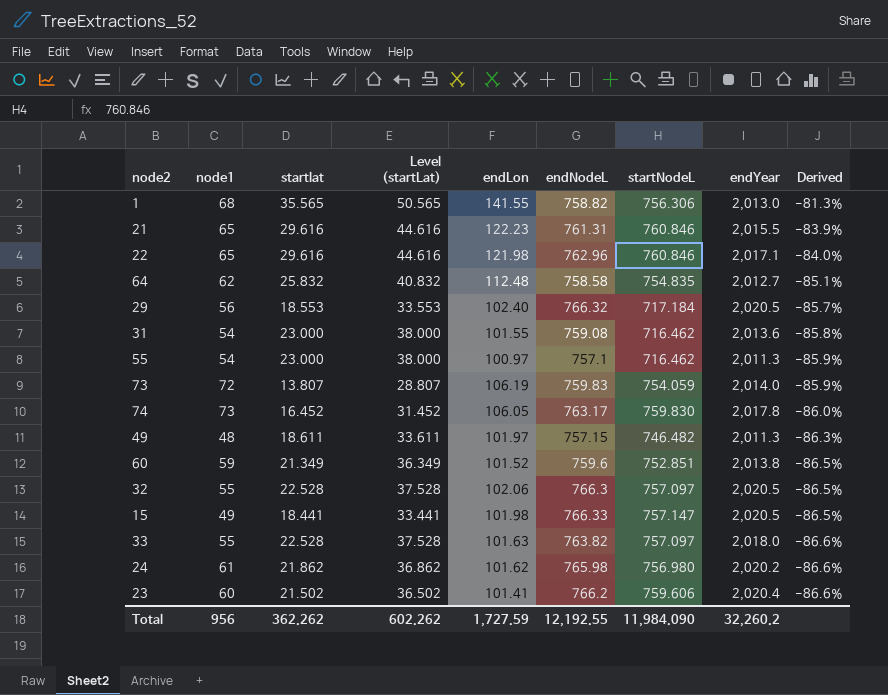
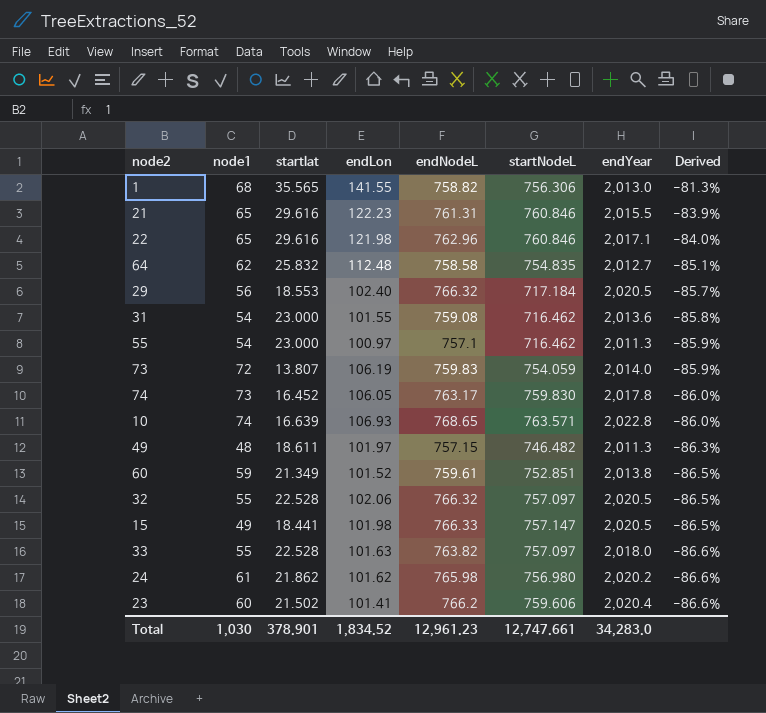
column Level (startLat) | formula: [startlat] + 15 -> none
row 10: none -> 74 | 16.639 | 106.93 | 768.65 | 763.571 | 2,022.8 | -86.0%
60 | endNodeL: 759.6 -> 759.61
32 | endNodeL: 766.3 -> 766.32
Total | node1: 956 -> 1,030
Total | startlat: 362.262 -> 378.901
Total | endLon: 1,727.59 -> 1,834.52
Total | endNodeL: 12,192.55 -> 12,961.23
Total | startNodeL: 11,984.090 -> 12,747.661
Total | endYear: 32,260.2 -> 34,283.0

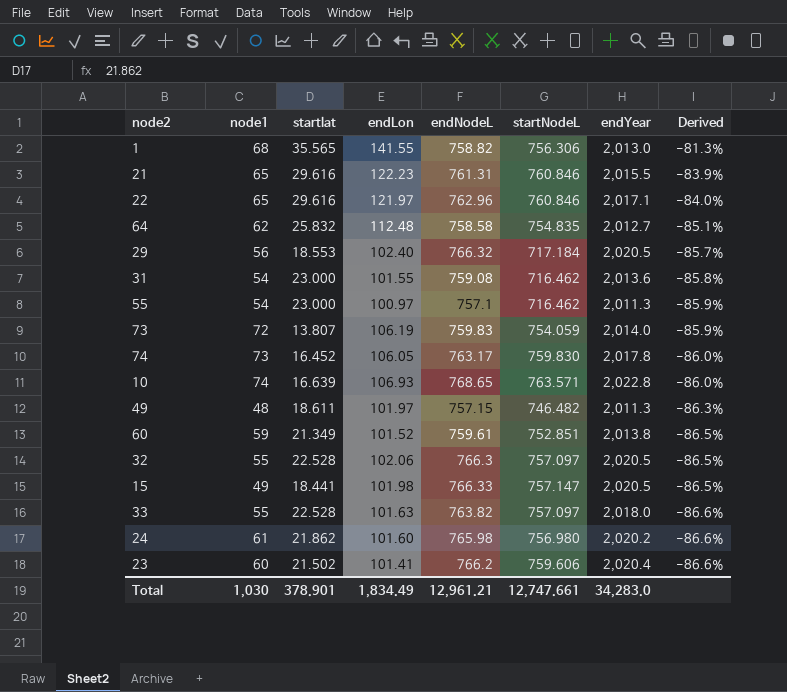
22 | endLon: 121.98 -> 121.97
32 | endNodeL: 766.32 -> 766.3
24 | endLon: 101.62 -> 101.60
Total | endLon: 1,834.52 -> 1,834.49
Total | endNodeL: 12,961.23 -> 12,961.21

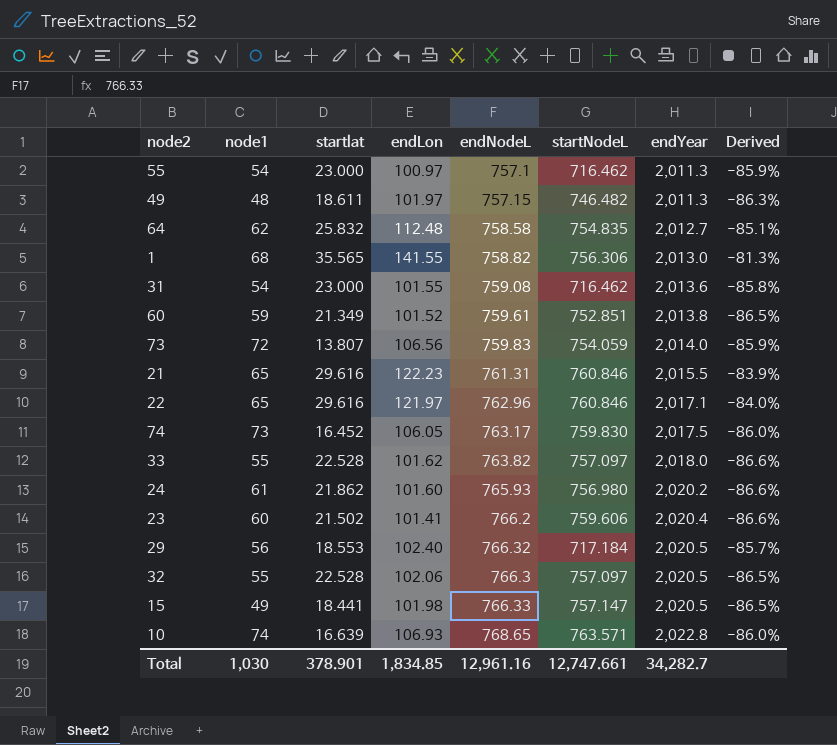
row order: Derived descending -> endYear ascending
73 | endLon: 106.19 -> 106.56
74 | endYear: 2,017.8 -> 2,017.5
33 | endLon: 101.63 -> 101.62
24 | endNodeL: 765.98 -> 765.93
Total | endLon: 1,834.49 -> 1,834.85
Total | endNodeL: 12,961.21 -> 12,961.16
Total | endYear: 34,283.0 -> 34,282.7

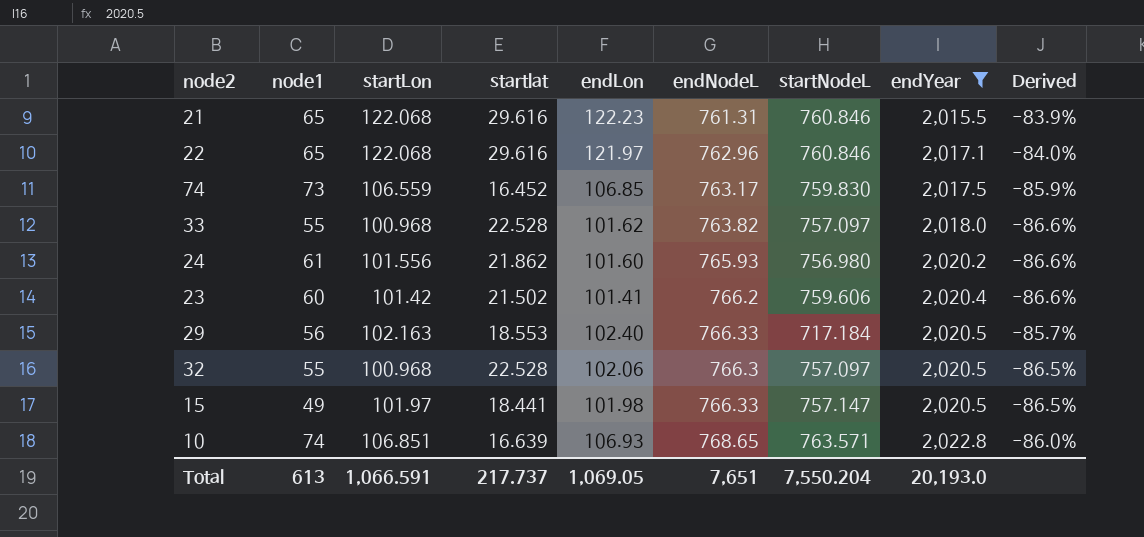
filter: none -> endYear >= 2,015.5
column startLon | position: none -> 3
74 | endLon: 106.05 -> 106.85
74 | Derived: -86.0% -> -85.9%
29 | endNodeL: 766.32 -> 766.33
Total | node1: 1,030 -> 613
Total | startlat: 378.901 -> 217.737
Total | endLon: 1,834.85 -> 1,069.05
Total | endNodeL: 12,961.16 -> 7,651
Total | startNodeL: 12,747.661 -> 7,550.204
Total | endYear: 34,282.7 -> 20,193.0

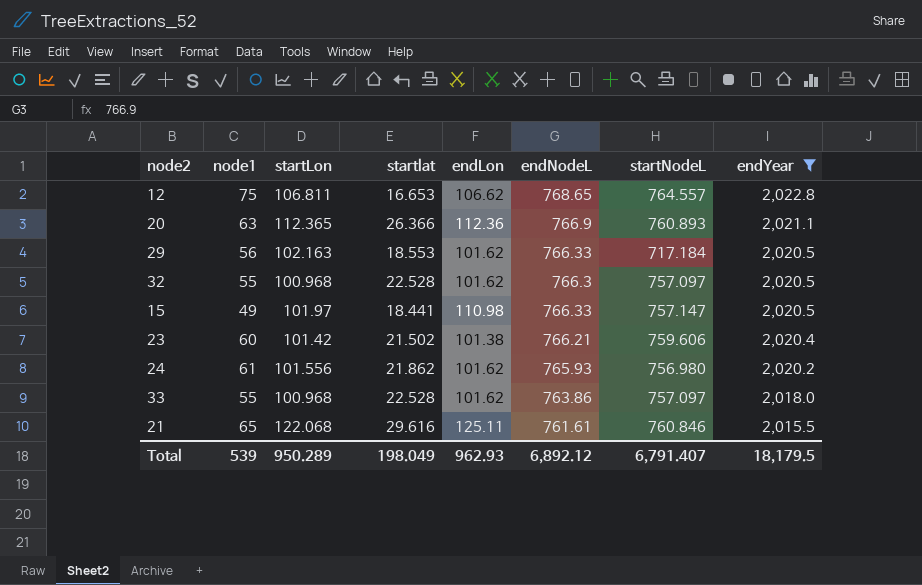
row order: endYear ascending -> endYear descending
column Derived | formula: ([endLon] - [startNodeL]) / [startNodeL] -> none
row 22: 65 | 122.068 | 29.616 | 121.97 | 762.96 | 760.846 | 2,017.1 | -84.0% -> none
row 74: 73 | 106.559 | 16.452 | 106.85 | 763.17 | 759.830 | 2,017.5 | -85.9% -> none
row 10: 74 | 106.851 | 16.639 | 106.93 | 768.65 | 763.571 | 2,022.8 | -86.0% -> none
row 12: none -> 75 | 106.811 | 16.653 | 106.62 | 768.65 | 764.557 | 2,022.8
row 20: none -> 63 | 112.365 | 26.366 | 112.36 | 766.9 | 760.893 | 2,021.1
29 | endLon: 102.40 -> 101.62
32 | endLon: 102.06 -> 101.62
15 | endLon: 101.98 -> 110.98
23 | endLon: 101.41 -> 101.38
23 | endNodeL: 766.2 -> 766.21
24 | endLon: 101.60 -> 101.62
33 | endNodeL: 763.82 -> 763.86
21 | endLon: 122.23 -> 125.11
21 | endNodeL: 761.31 -> 761.61
Total | node1: 613 -> 539
Total | startLon: 1,066.591 -> 950.289
Total | startlat: 217.737 -> 198.049
Total | endLon: 1,069.05 -> 962.93
Total | endNodeL: 7,651 -> 6,892.12
Total | startNodeL: 7,550.204 -> 6,791.407
Total | endYear: 20,193.0 -> 18,179.5

